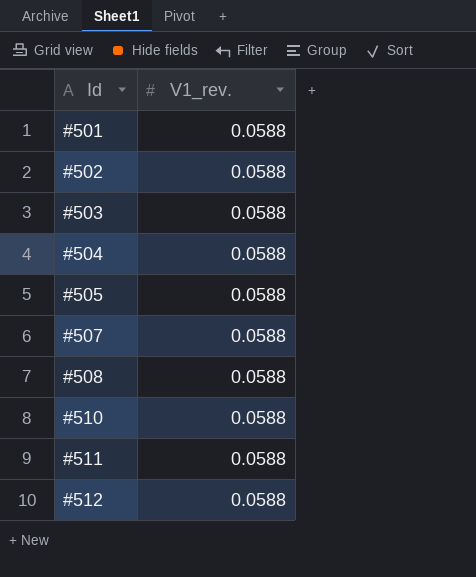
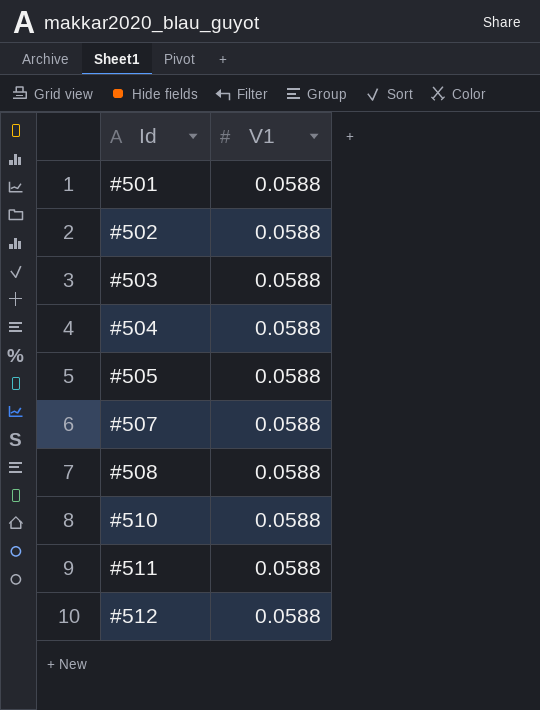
column name: V1_rev. -> V1

